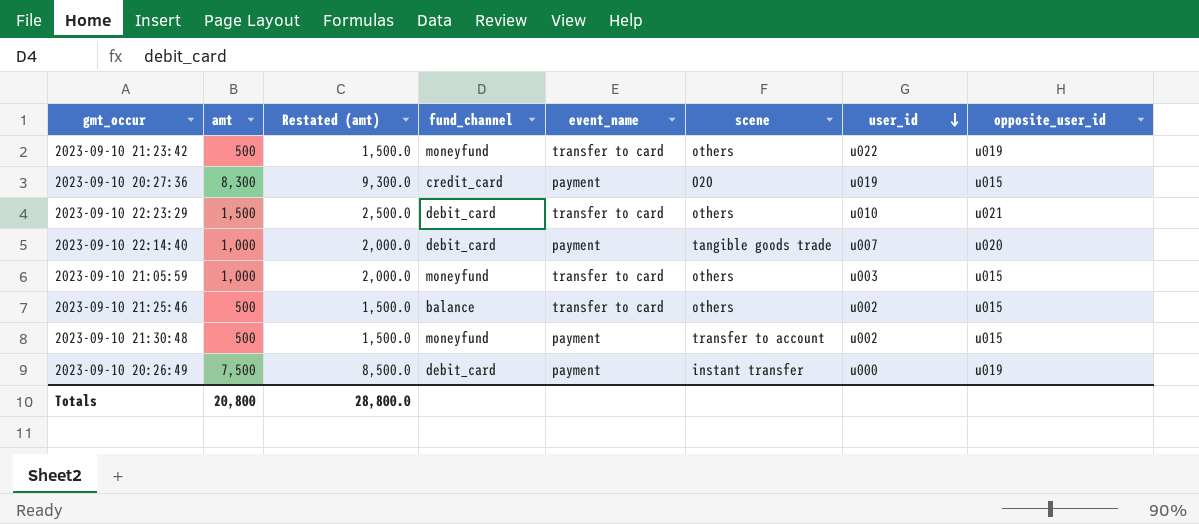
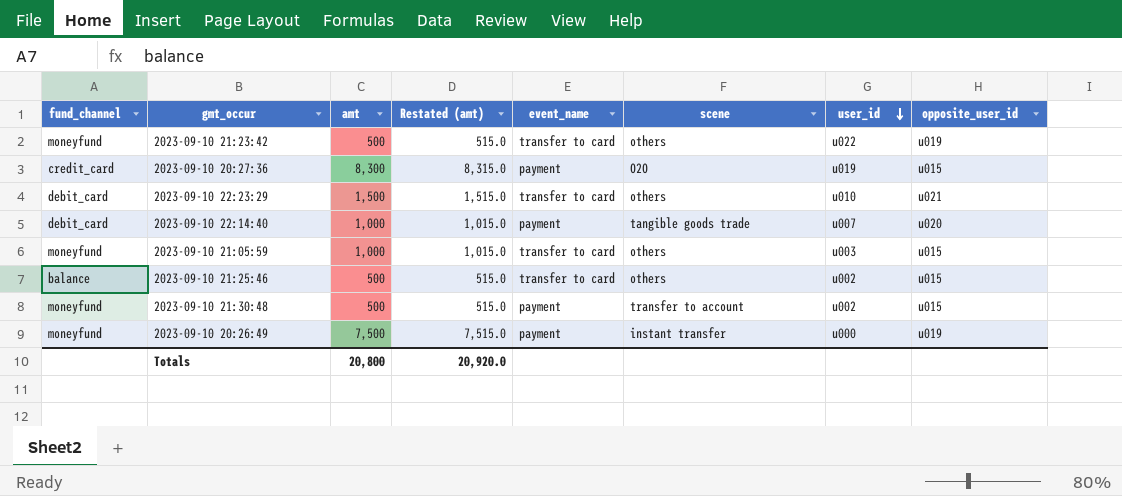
column fund_channel | position: 4 -> 1
column Restated (amt) | formula: [amt] + 1000 -> [amt] + 15
2023-09-10 20:26:49 | fund_channel: debit_card -> moneyfund
Totals | Restated (amt): 28,800.0 -> 20,920.0

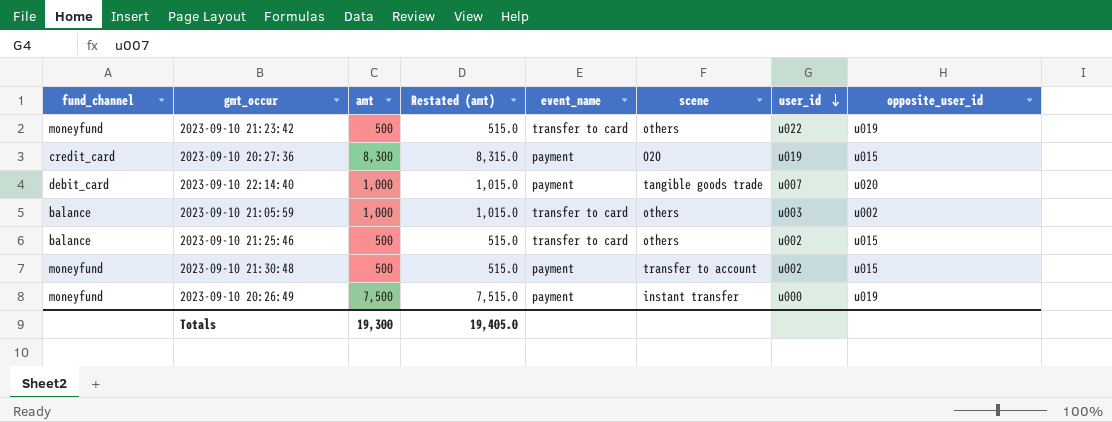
row 2023-09-10 22:23:29: debit_card | 1,500 | 1,515.0 | transfer to card | others | u010 | u021 -> none
2023-09-10 21:05:59 | fund_channel: moneyfund -> balance
2023-09-10 21:05:59 | opposite_user_id: u015 -> u002
Totals | amt: 20,800 -> 19,300
Totals | Restated (amt): 20,920.0 -> 19,405.0

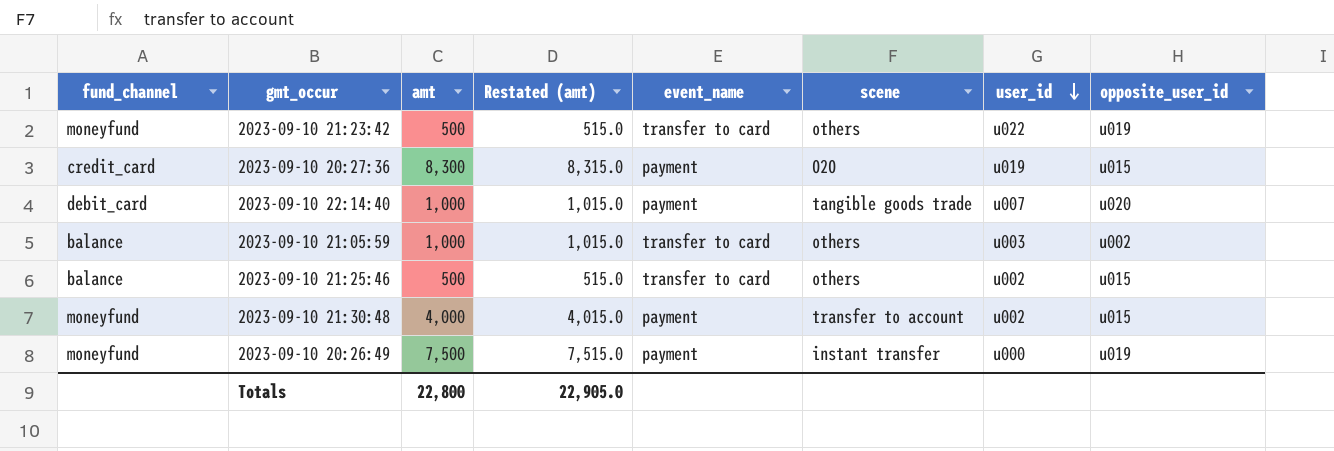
2023-09-10 21:30:48 | amt: 500 -> 4,000
2023-09-10 21:30:48 | Restated (amt): 515.0 -> 4,015.0
Totals | amt: 19,300 -> 22,800
Totals | Restated (amt): 19,405.0 -> 22,905.0

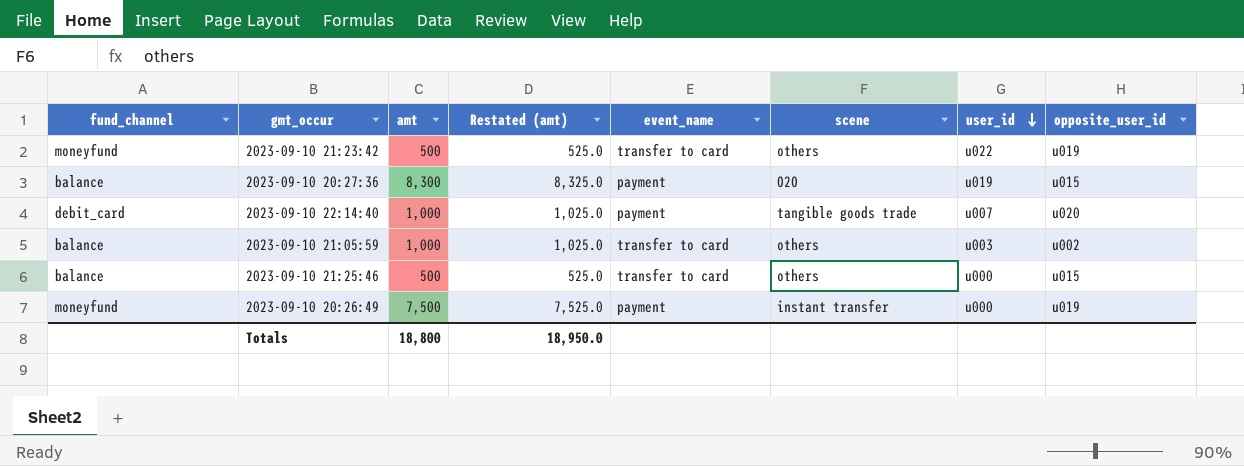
column Restated (amt) | formula: [amt] + 15 -> [amt] + 25
row 2023-09-10 21:30:48: moneyfund | 4,000 | 4,015.0 | payment | transfer to account | u002 | u015 -> none
2023-09-10 20:27:36 | fund_channel: credit_card -> balance
2023-09-10 21:25:46 | user_id: u002 -> u000
Totals | amt: 22,800 -> 18,800
Totals | Restated (amt): 22,905.0 -> 18,950.0

